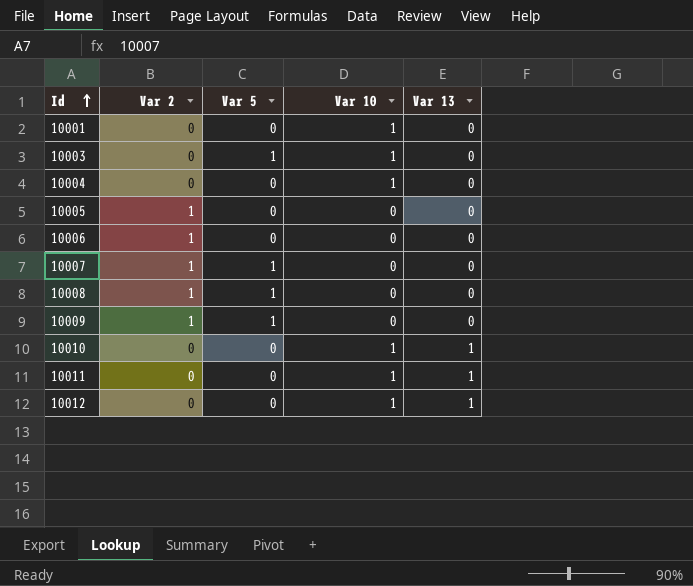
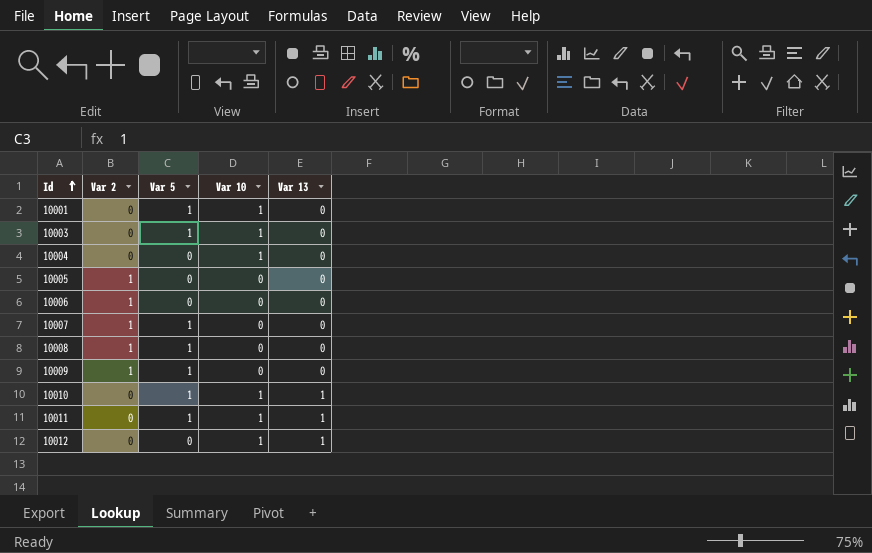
10001 | Var 5: 0 -> 1
10010 | Var 5: 0 -> 1
10011 | Var 5: 0 -> 1

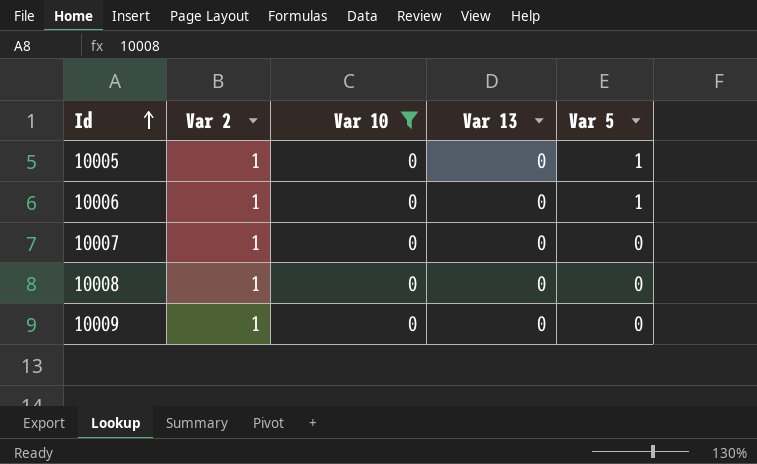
filter: none -> Var 10 = 0
column Var 5 | position: 3 -> 5
10005 | Var 5: 0 -> 1
10006 | Var 5: 0 -> 1
10007 | Var 5: 1 -> 0
10008 | Var 5: 1 -> 0
10009 | Var 5: 1 -> 0

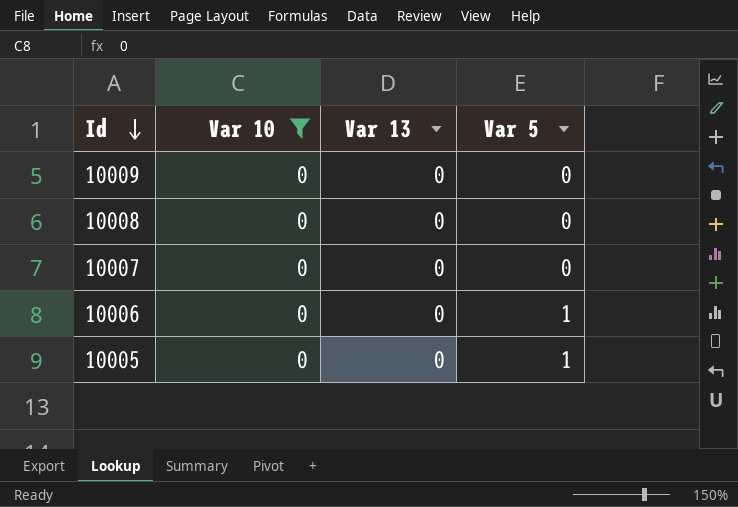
row order: Id ascending -> Id descending
column Var 2 | position: 2 -> none

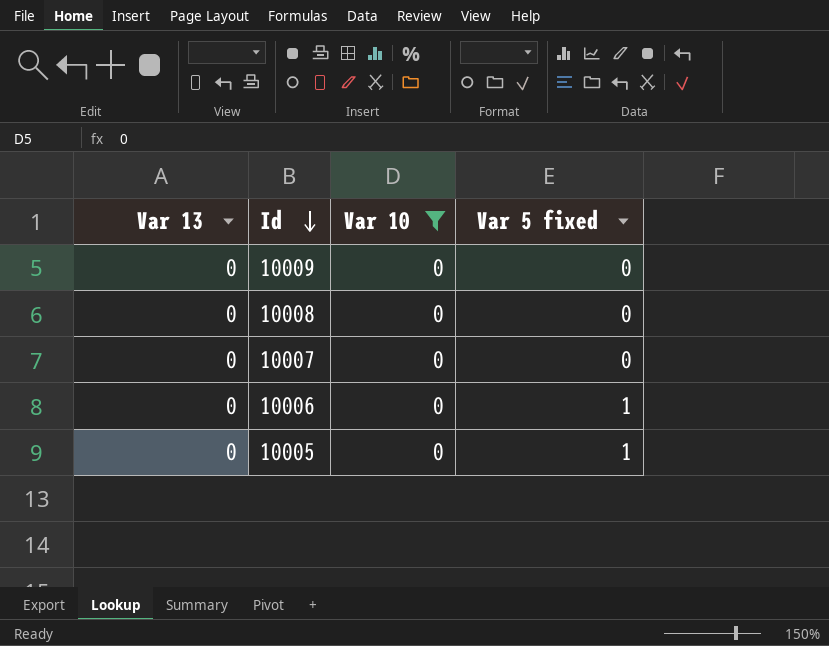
column Var 13 | position: 3 -> 1
column name: Var 5 -> Var 5 fixed

